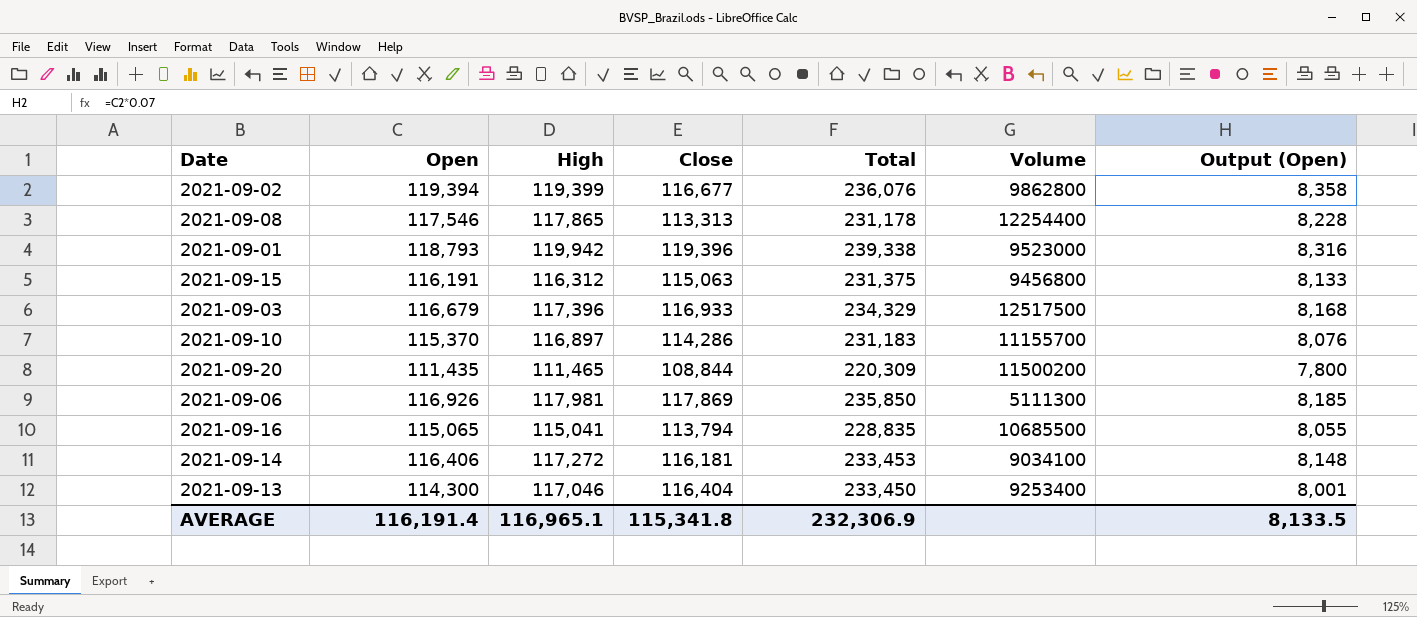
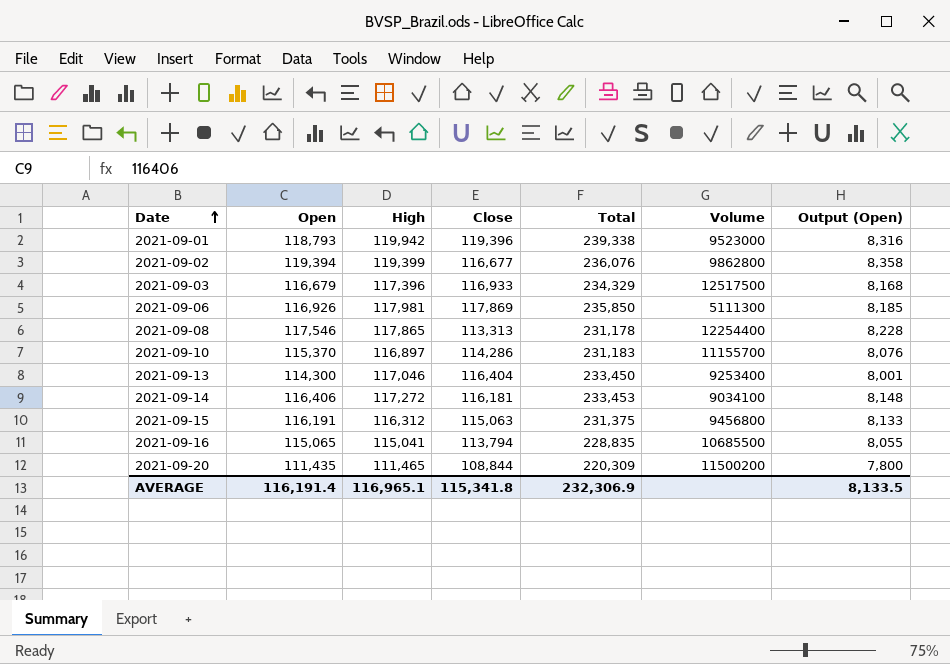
row order: none -> Date ascending

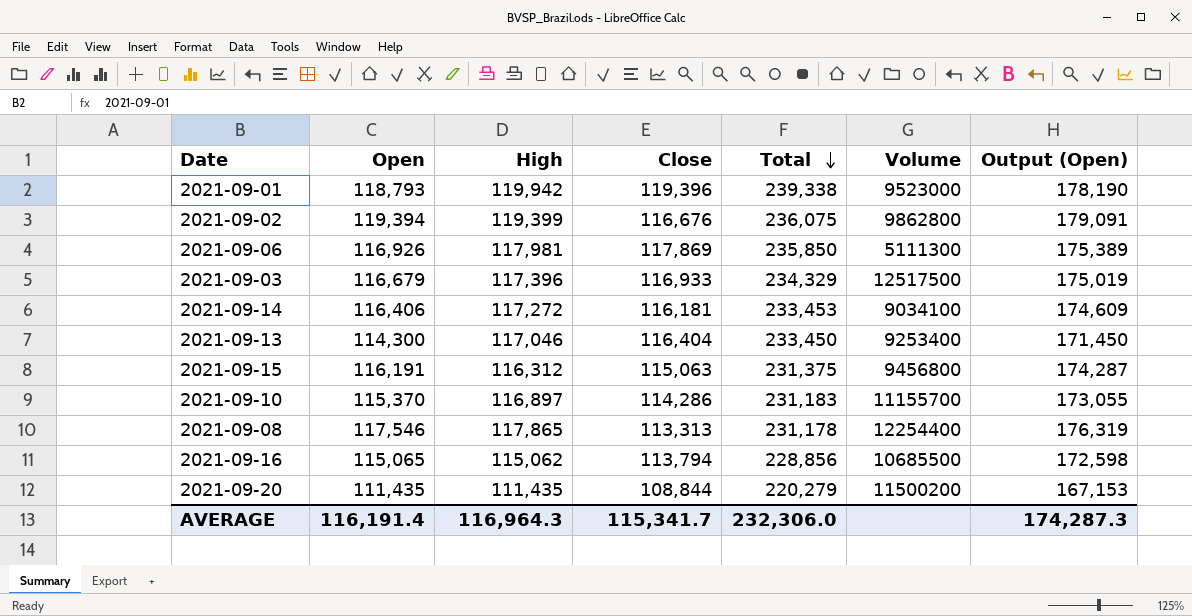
row order: Date ascending -> Total descending
column Output (Open) | formula: [Open] * 0.07 -> [Open] * 1.5
2021-09-02 | Close: 116,677 -> 116,676
2021-09-02 | Total: 236,076 -> 236,075
2021-09-16 | High: 115,041 -> 115,062
2021-09-16 | Total: 228,835 -> 228,856
2021-09-20 | High: 111,465 -> 111,435
2021-09-20 | Total: 220,309 -> 220,279
AVERAGE | High: 116,965.1 -> 116,964.3
AVERAGE | Close: 115,341.8 -> 115,341.7
AVERAGE | Total: 232,306.9 -> 232,306.0
AVERAGE | Output (Open): 8,133.5 -> 174,287.3

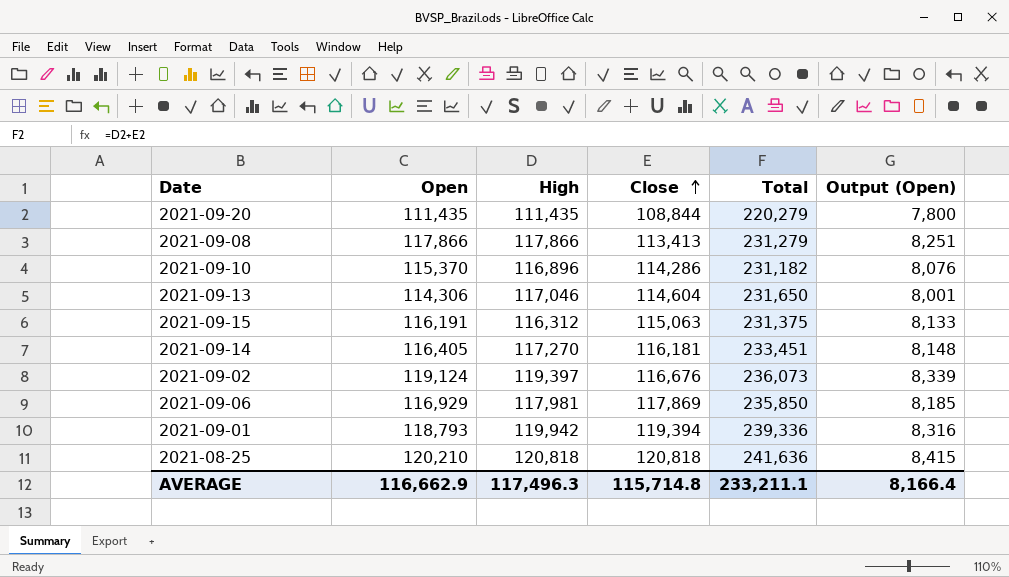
row order: Total descending -> Close ascending
column Volume | position: 6 -> none
column Output (Open) | formula: [Open] * 1.5 -> [Open] * 0.07
row 2021-09-03: 116,679 | 117,396 | 116,933 | 234,329 | 12517500 | 175,019 -> none
row 2021-09-16: 115,065 | 115,062 | 113,794 | 228,856 | 10685500 | 172,598 -> none
2021-09-08 | Open: 117,546 -> 117,866
2021-09-08 | High: 117,865 -> 117,866
2021-09-08 | Close: 113,313 -> 113,413
2021-09-08 | Total: 231,178 -> 231,279
2021-09-10 | High: 116,897 -> 116,896
2021-09-10 | Total: 231,183 -> 231,182
2021-09-13 | Open: 114,300 -> 114,306
2021-09-13 | Close: 116,404 -> 114,604
2021-09-13 | Total: 233,450 -> 231,650
2021-09-14 | Open: 116,406 -> 116,405
2021-09-14 | High: 117,272 -> 117,270
2021-09-14 | Total: 233,453 -> 233,451
2021-09-02 | Open: 119,394 -> 119,124
2021-09-02 | High: 119,399 -> 119,397
2021-09-02 | Total: 236,075 -> 236,073
2021-09-06 | Open: 116,926 -> 116,929
2021-09-01 | Close: 119,396 -> 119,394
2021-09-01 | Total: 239,338 -> 239,336
row 2021-08-25: none -> 120,210 | 120,818 | 120,818 | 241,636 | 8,415
AVERAGE | Open: 116,191.4 -> 116,662.9
AVERAGE | High: 116,964.3 -> 117,496.3
AVERAGE | Close: 115,341.7 -> 115,714.8
AVERAGE | Total: 232,306.0 -> 233,211.1
AVERAGE | Output (Open): 174,287.3 -> 8,166.4

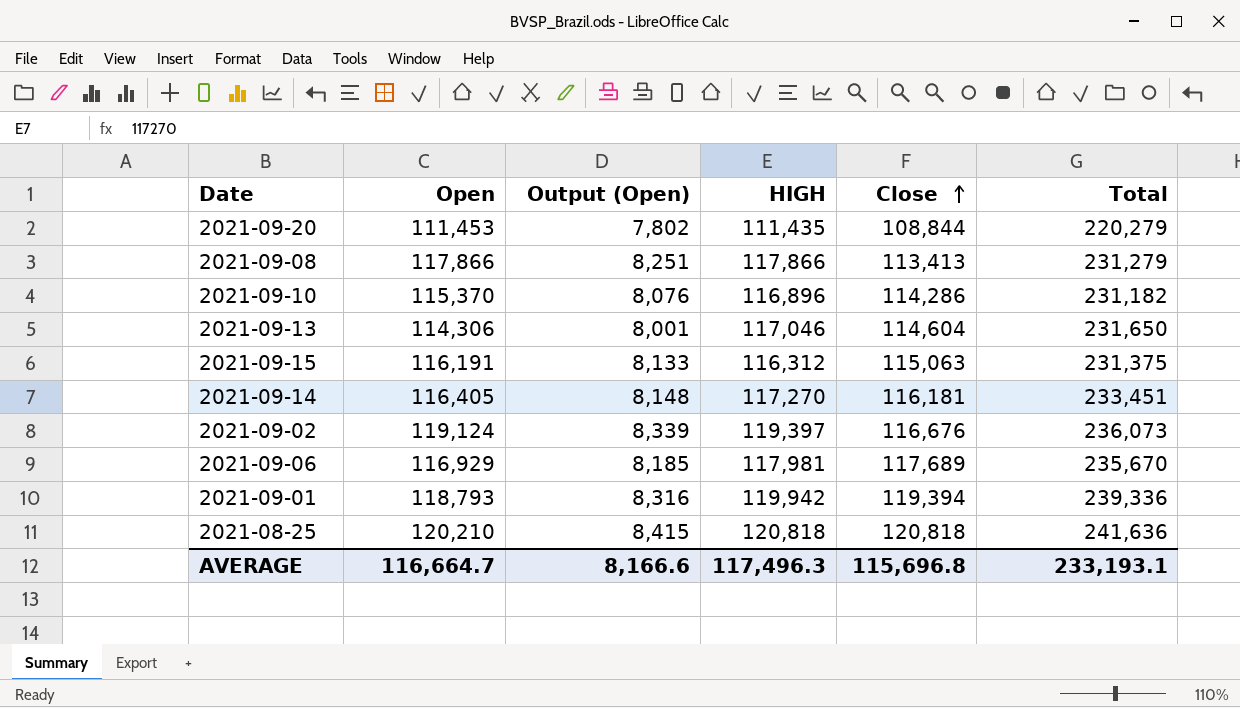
column Output (Open) | position: 6 -> 3
column name: High -> HIGH
2021-09-20 | Open: 111,435 -> 111,453
2021-09-20 | Output (Open): 7,800 -> 7,802
2021-09-06 | Close: 117,869 -> 117,689
2021-09-06 | Total: 235,850 -> 235,670
AVERAGE | Open: 116,662.9 -> 116,664.7
AVERAGE | Output (Open): 8,166.4 -> 8,166.6
AVERAGE | Close: 115,714.8 -> 115,696.8
AVERAGE | Total: 233,211.1 -> 233,193.1

